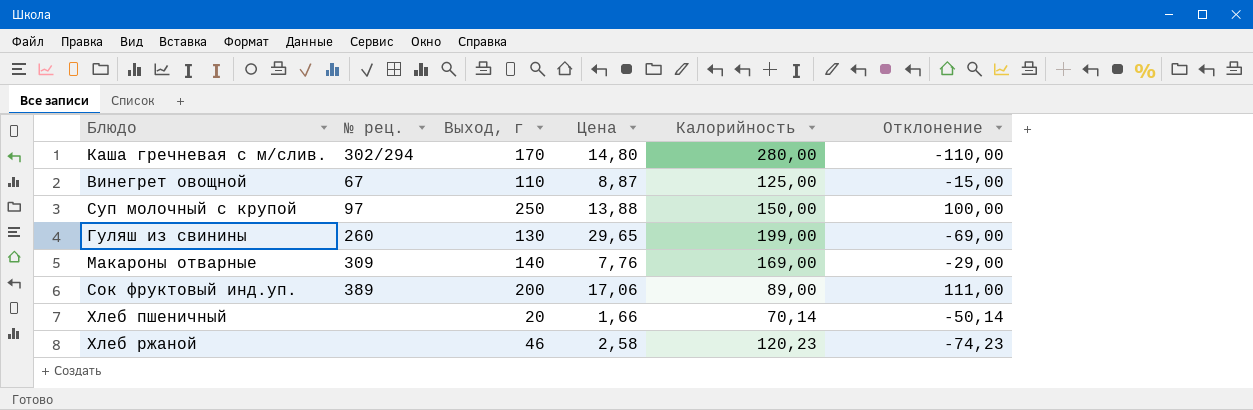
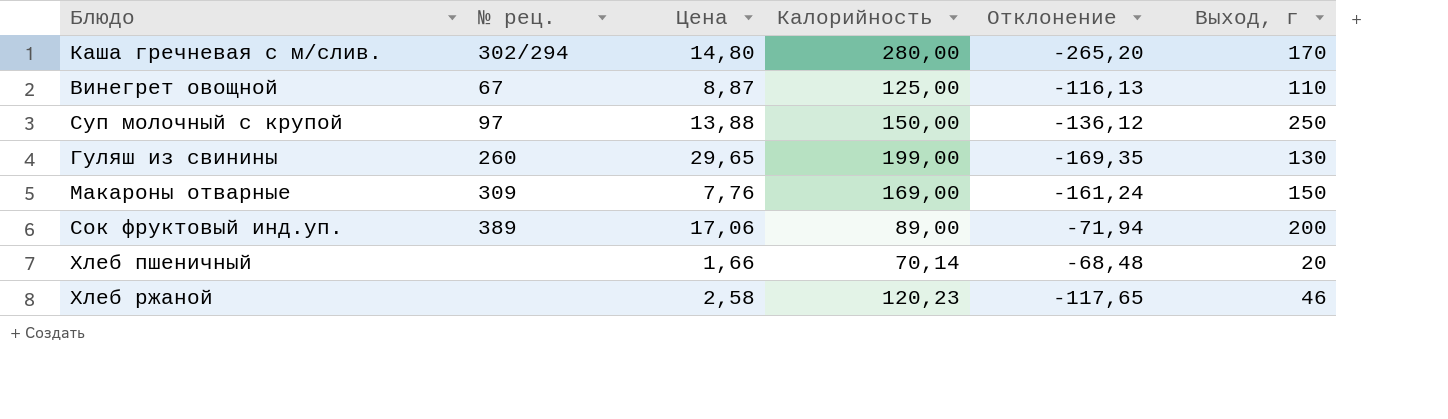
column Отклонение | formula: [Выход, г] - [Калорийность] -> [Цена] - [Калорийность]
column Выход, г | position: 3 -> 6
Макароны отварные | Выход, г: 140 -> 150

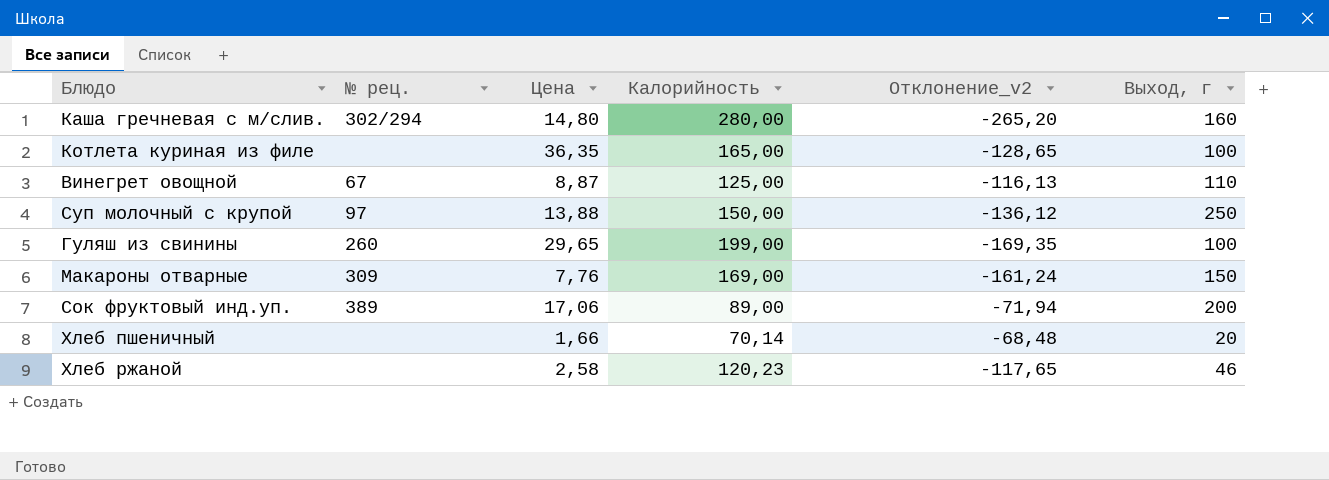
column name: Отклонение -> Отклонение_v2
Каша гречневая с м/слив. | Выход, г: 170 -> 160
row Котлета куриная из филе: none -> none | 36,35 | 165,00 | -128,65 | 100
Гуляш из свинины | Выход, г: 130 -> 100

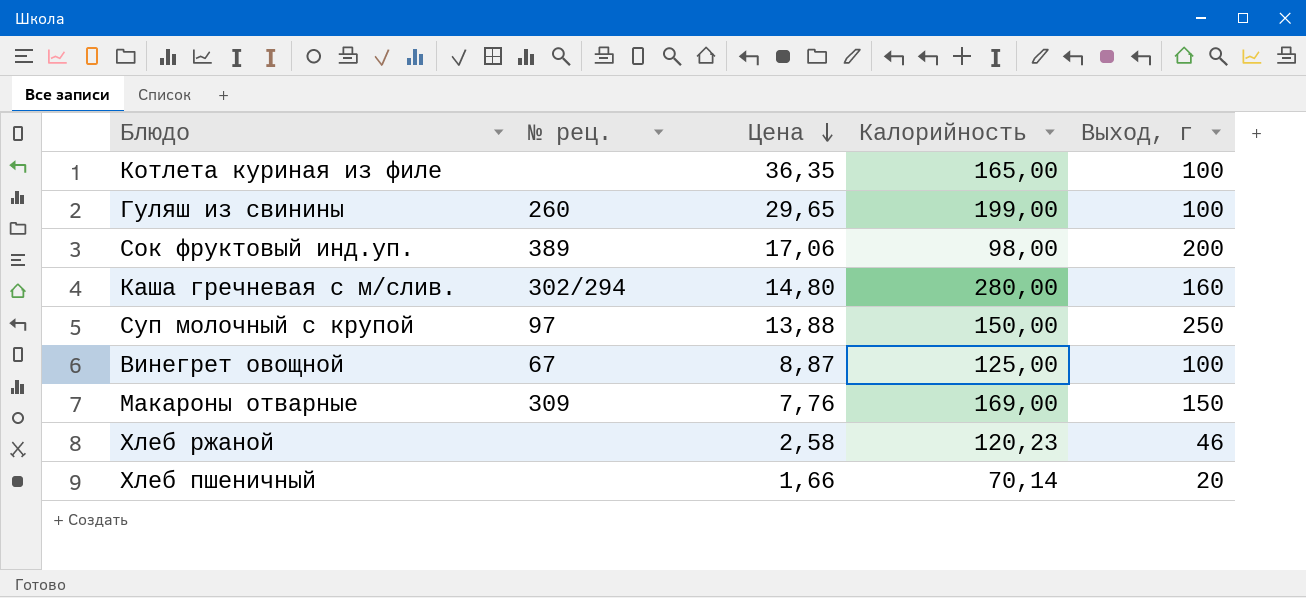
row order: none -> Цена descending
column Отклонение_v2 | formula: [Цена] - [Калорийность] -> none
Сок фруктовый инд.уп. | Калорийность: 89,00 -> 98,00
Винегрет овощной | Выход, г: 110 -> 100

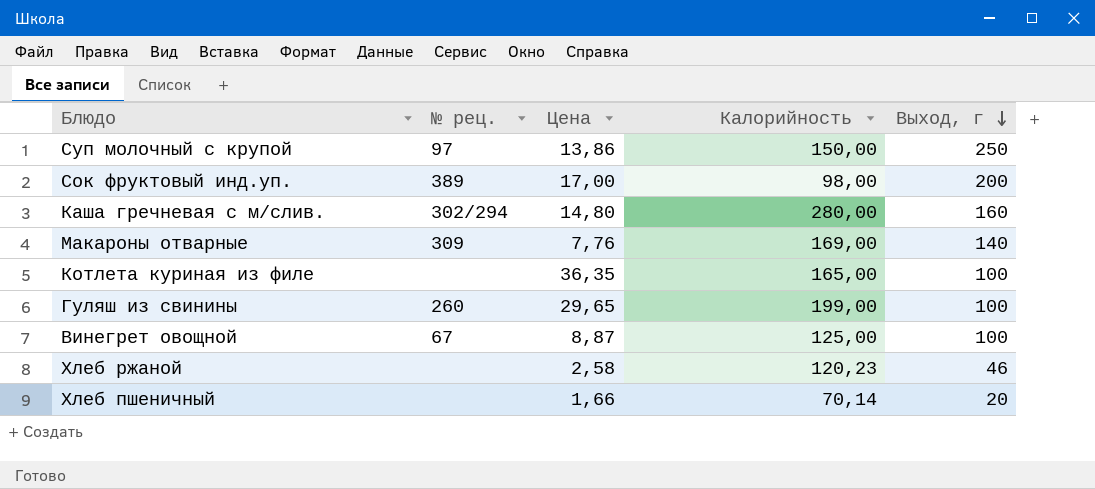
row order: Цена descending -> Выход, г descending
Суп молочный с крупой | Цена: 13,88 -> 13,86
Сок фруктовый инд.уп. | Цена: 17,06 -> 17,00
Макароны отварные | Выход, г: 150 -> 140

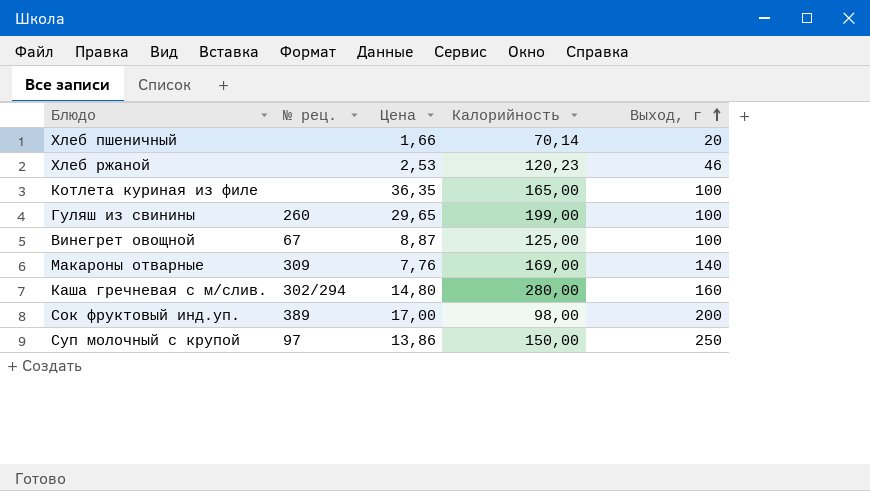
row order: Выход, г descending -> Выход, г ascending
Хлеб ржаной | Цена: 2,58 -> 2,53

